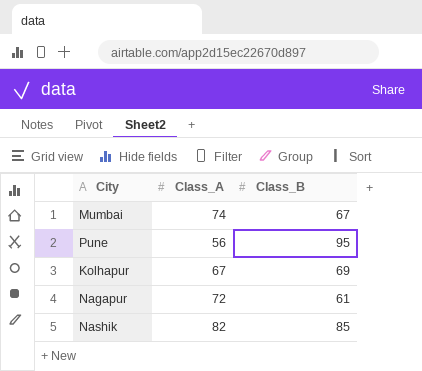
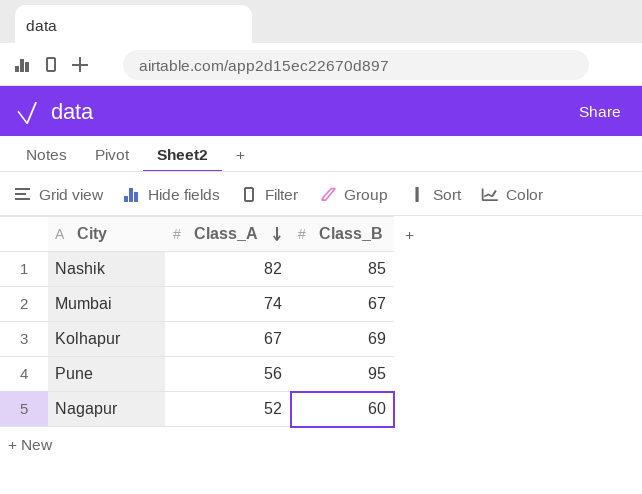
row order: none -> Class_A descending
Nagapur | Class_A: 72 -> 52
Nagapur | Class_B: 61 -> 60

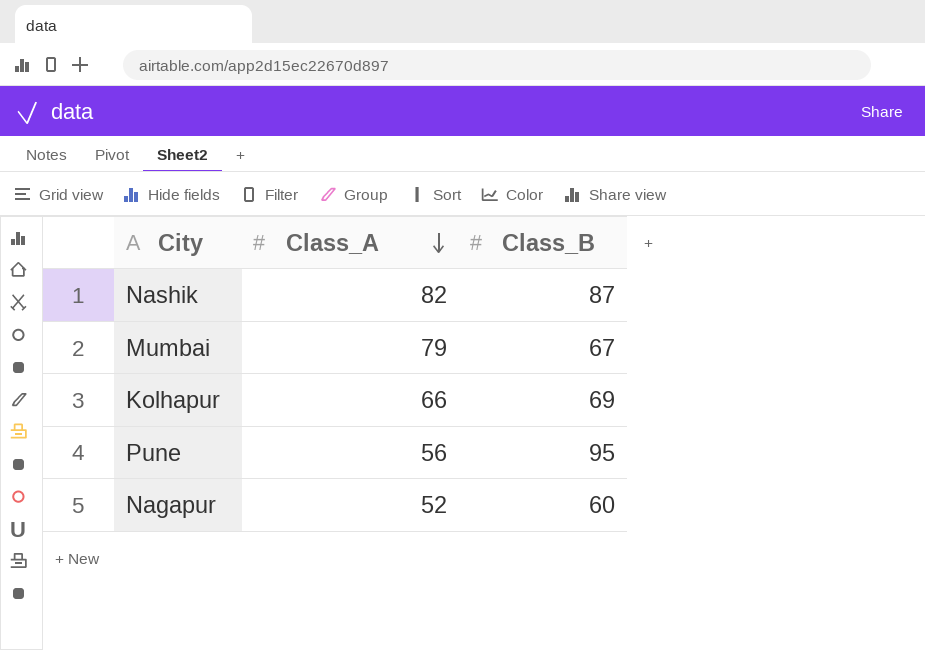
Nashik | Class_B: 85 -> 87
Mumbai | Class_A: 74 -> 79
Kolhapur | Class_A: 67 -> 66

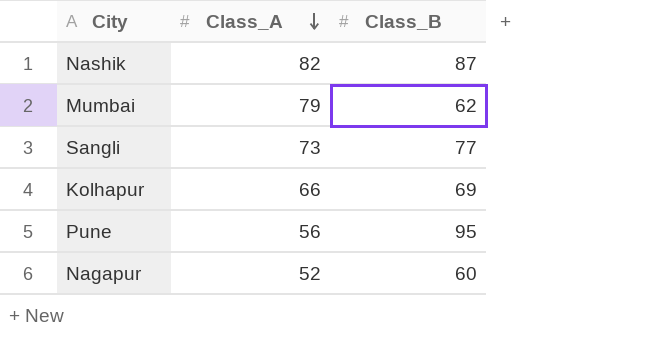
Mumbai | Class_B: 67 -> 62
row Sangli: none -> 73 | 77

